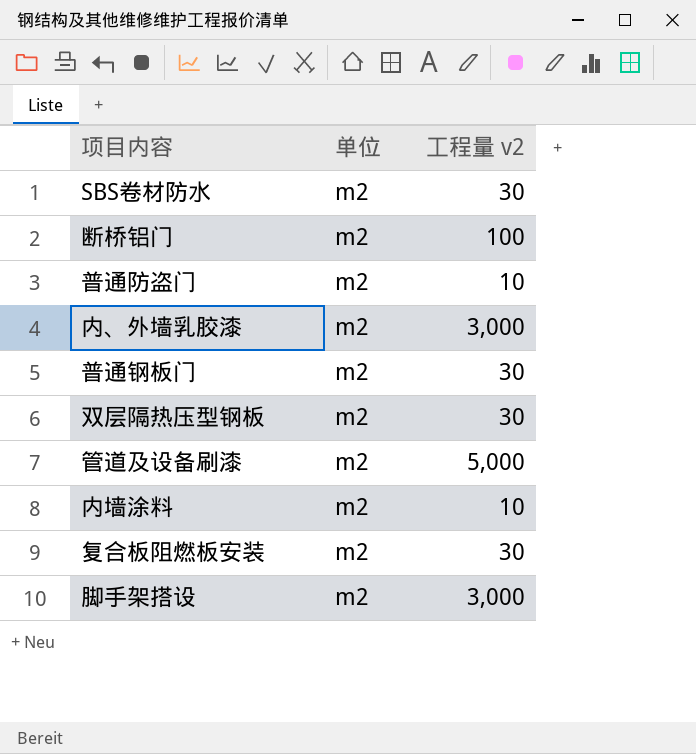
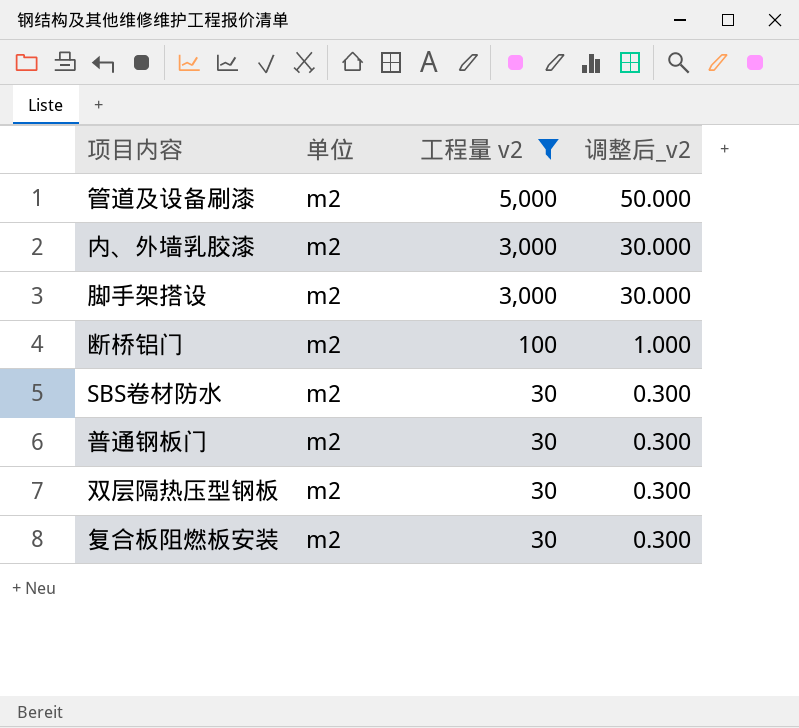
filter: none -> 工程量 v2 != 10
row order: none -> 工程量 v2 descending
column 调整后_v2 | formula: none -> [工程量 v2] * 0.01

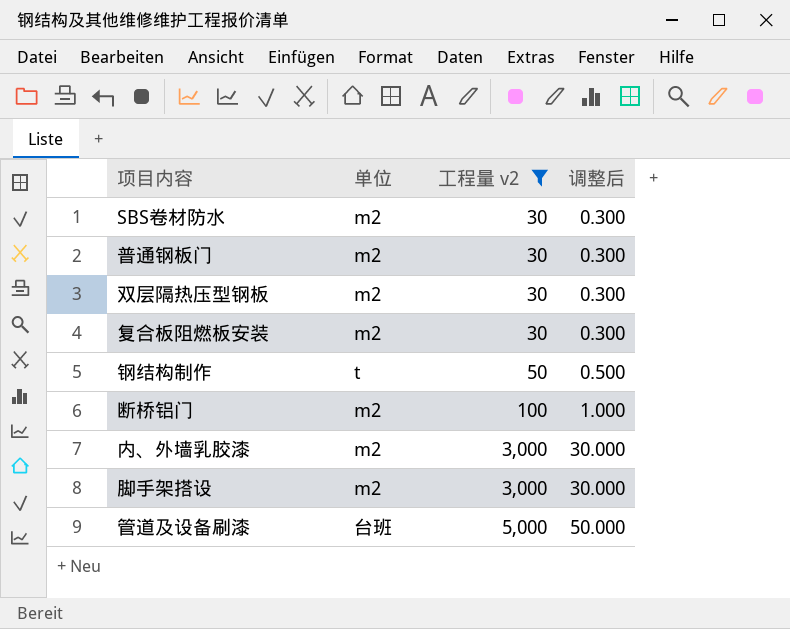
row order: 工程量 v2 descending -> 工程量 v2 ascending
column name: 调整后_v2 -> 调整后
row 钢结构制作: none -> t | 50 | 0.500
管道及设备刷漆 | 单位: m2 -> 台班

